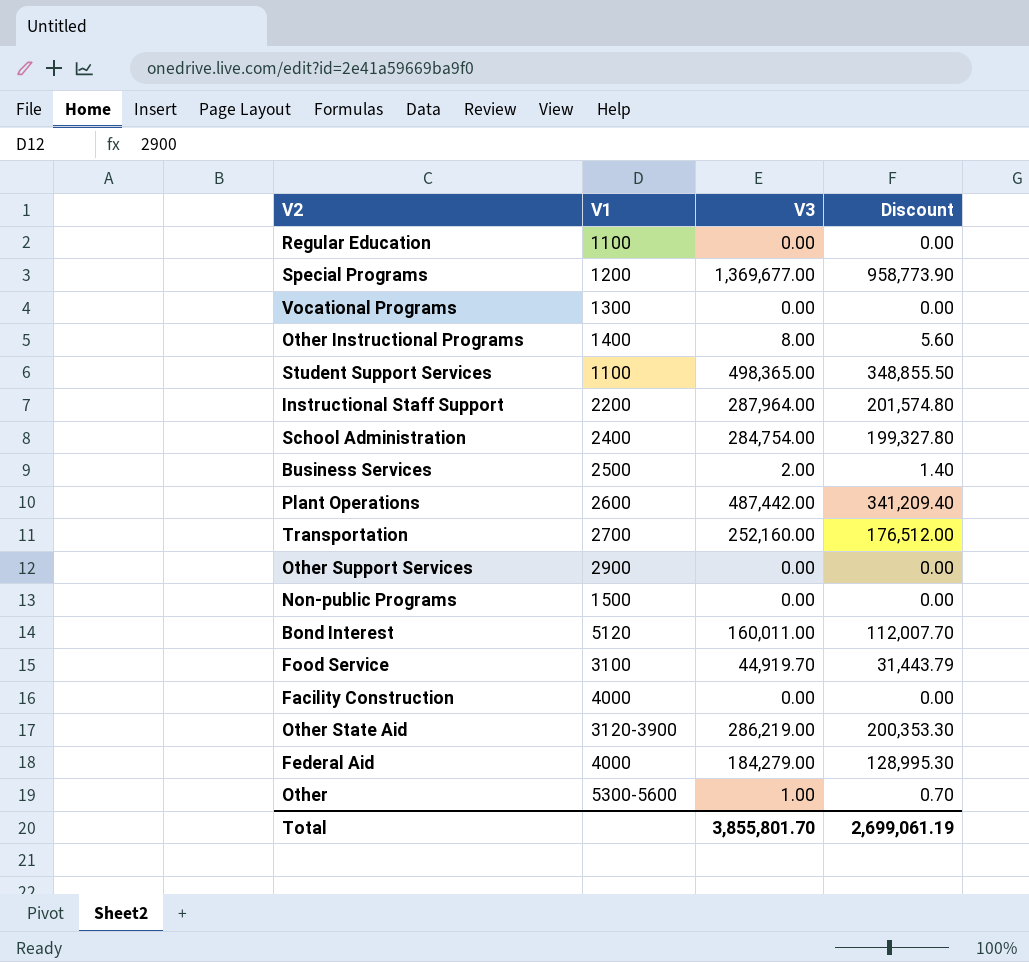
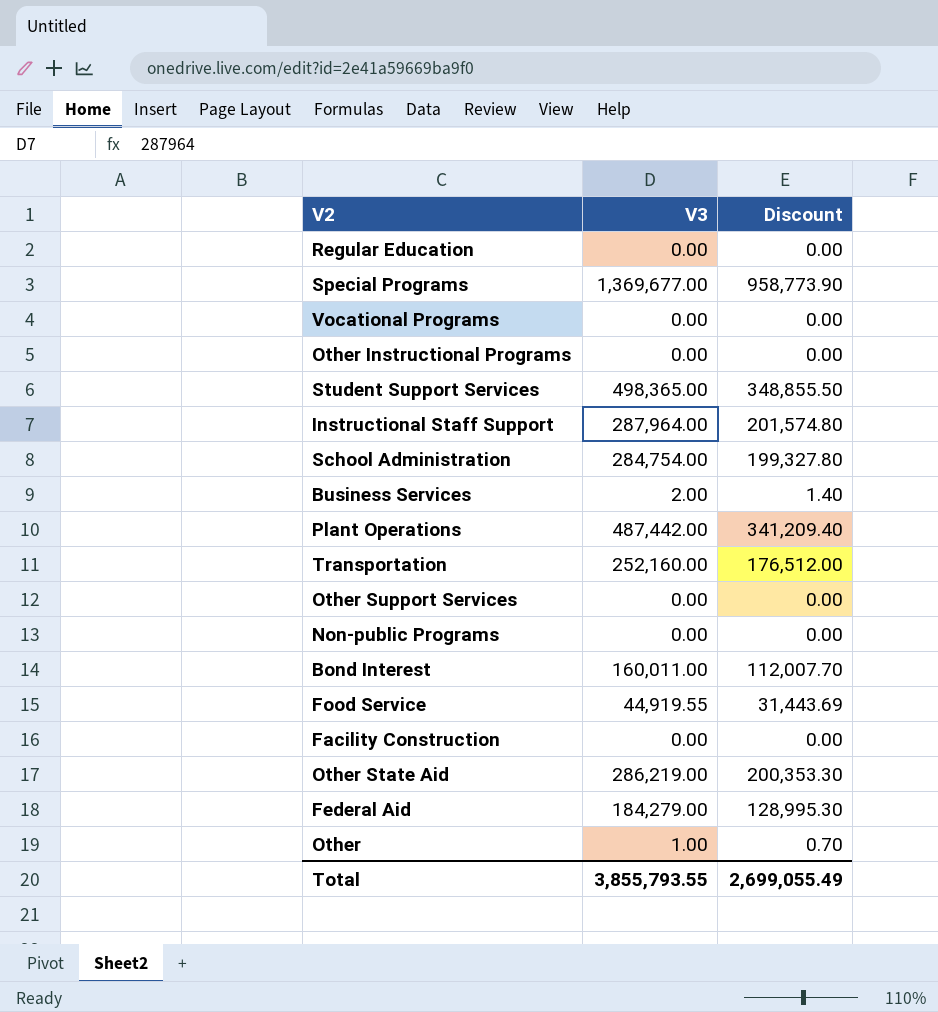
column V1 | position: 2 -> none
Other Instructional Programs | V3: 8.00 -> 0.00
Other Instructional Programs | Discount: 5.60 -> 0.00
Food Service | V3: 44,919.70 -> 44,919.55
Food Service | Discount: 31,443.79 -> 31,443.69
Total | V3: 3,855,801.70 -> 3,855,793.55
Total | Discount: 2,699,061.19 -> 2,699,055.49

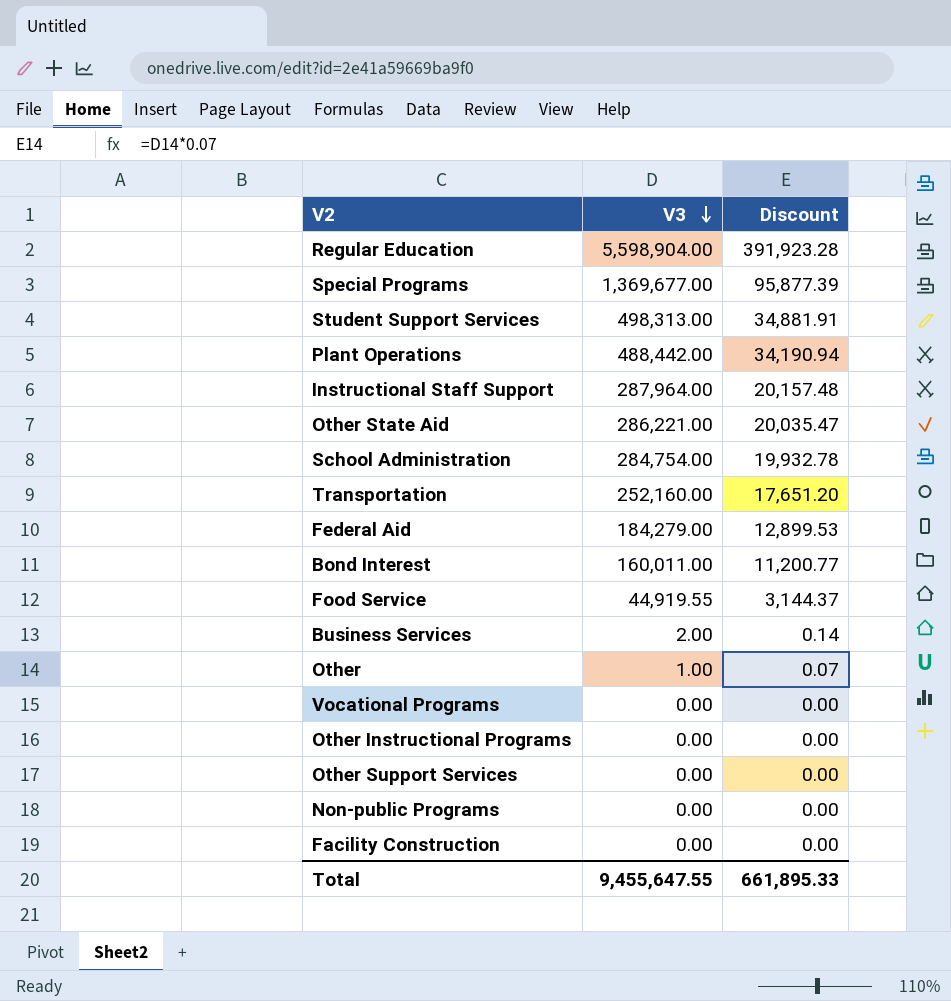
row order: none -> V3 descending
column Discount | formula: [V3] * 0.7 -> [V3] * 0.07
Regular Education | V3: 0.00 -> 5,598,904.00
Student Support Services | V3: 498,365.00 -> 498,313.00
Plant Operations | V3: 487,442.00 -> 488,442.00
Other State Aid | V3: 286,219.00 -> 286,221.00
Total | V3: 3,855,793.55 -> 9,455,647.55
Total | Discount: 2,699,055.49 -> 661,895.33

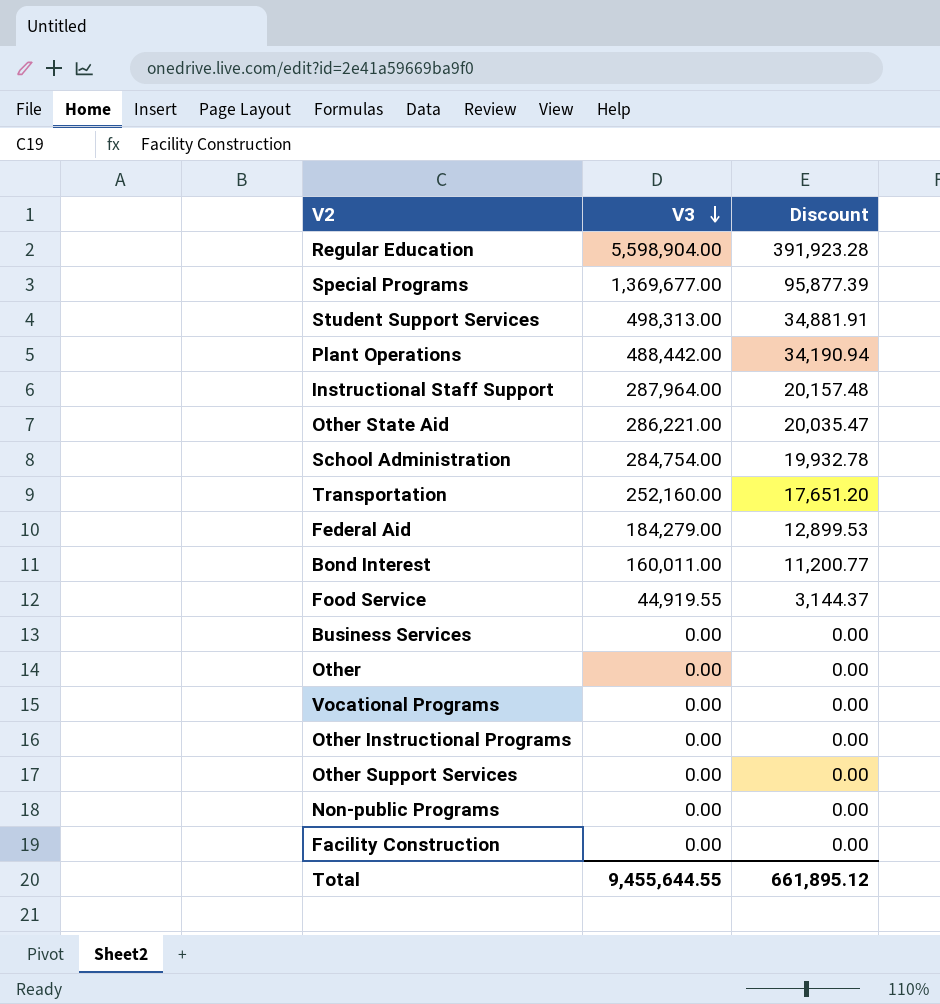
Business Services | V3: 2.00 -> 0.00
Business Services | Discount: 0.14 -> 0.00
Other | V3: 1.00 -> 0.00
Other | Discount: 0.07 -> 0.00
Total | V3: 9,455,647.55 -> 9,455,644.55
Total | Discount: 661,895.33 -> 661,895.12

